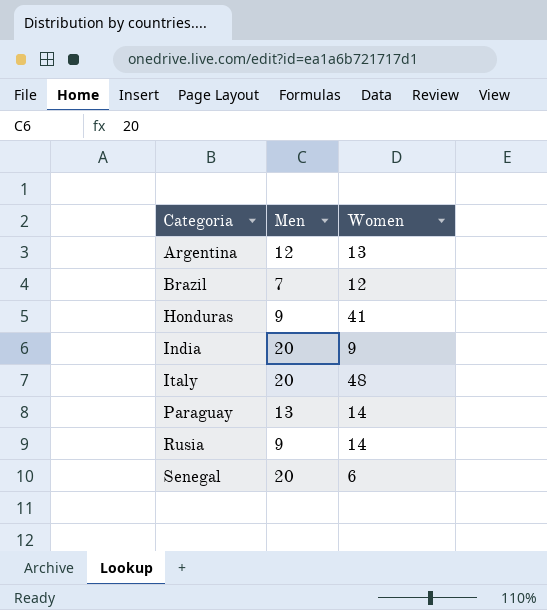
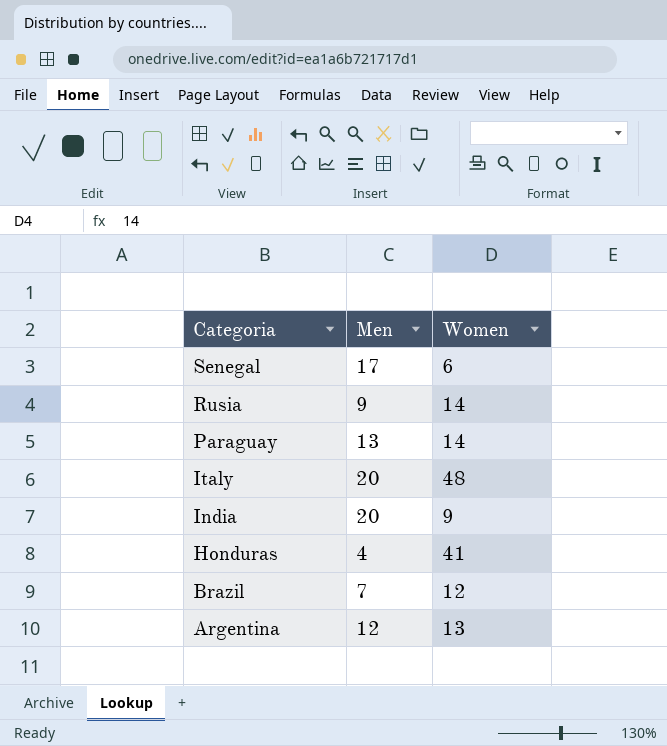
row order: Categoria ascending -> Categoria descending
Senegal | Men: 20 -> 17
Honduras | Men: 9 -> 4

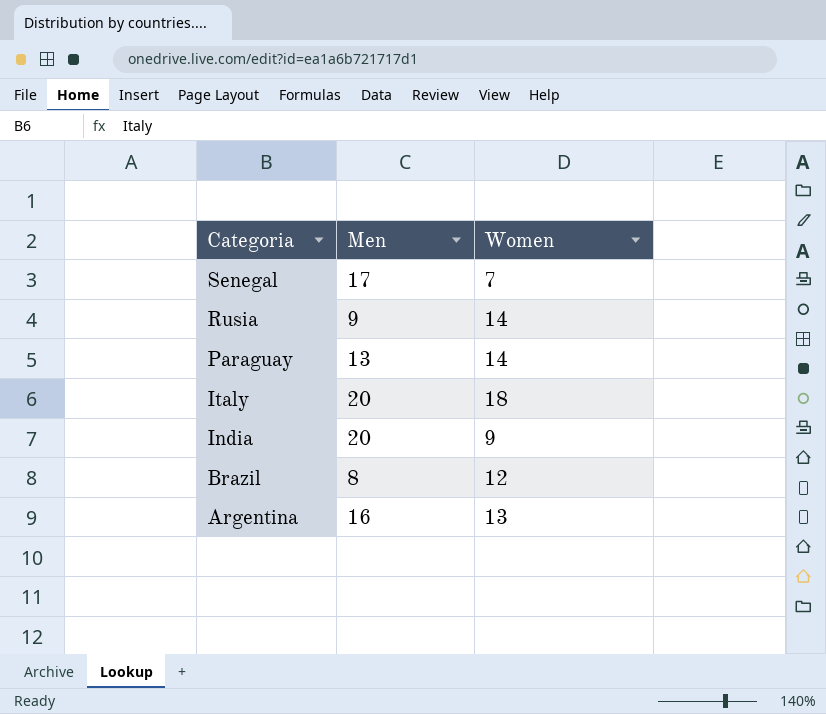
row Honduras: 4 | 41 -> none
Senegal | Women: 6 -> 7
Italy | Women: 48 -> 18
Brazil | Men: 7 -> 8
Argentina | Men: 12 -> 16

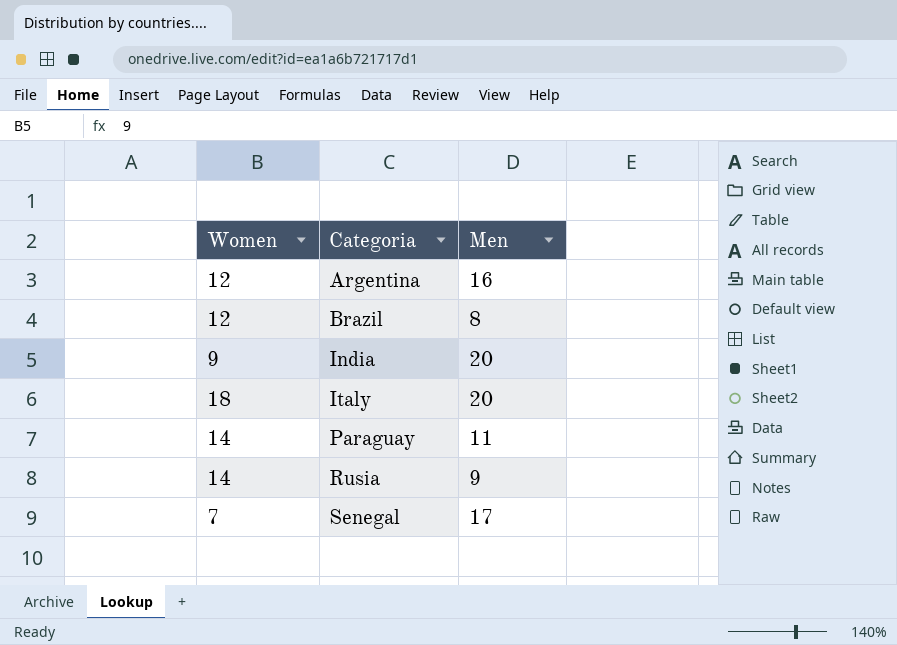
row order: Categoria descending -> Categoria ascending
column Women | position: 3 -> 1
Argentina | Women: 13 -> 12
Paraguay | Men: 13 -> 11

